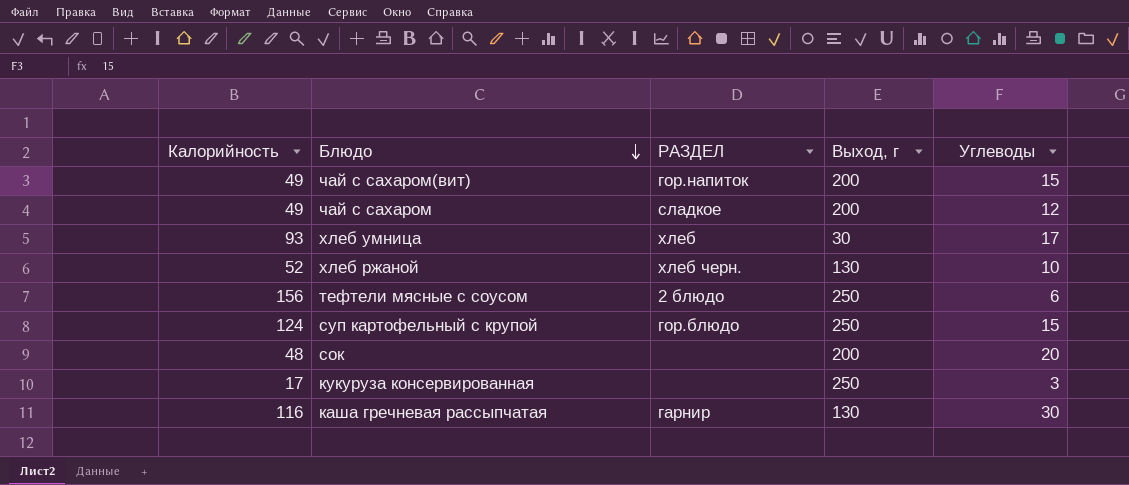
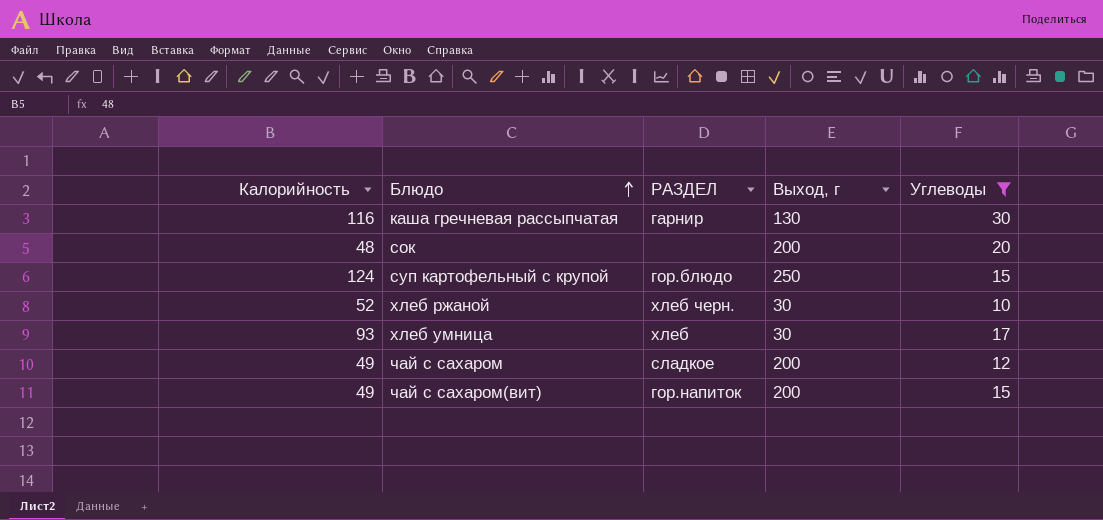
filter: none -> Углеводы >= 10
row order: Блюдо descending -> Блюдо ascending
хлеб ржаной | Выход, г: 130 -> 30

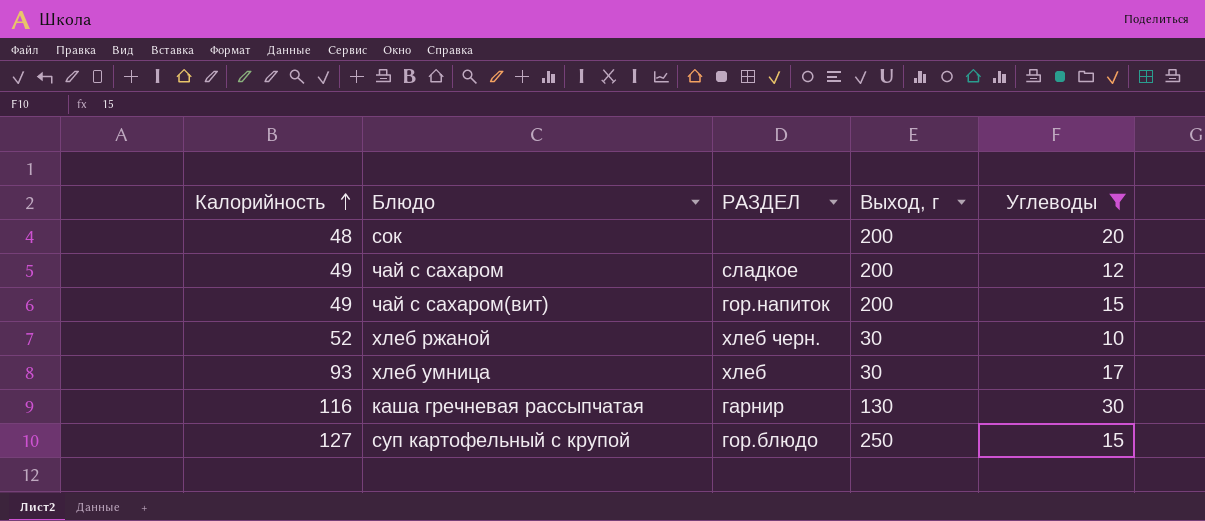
row order: Блюдо ascending -> Калорийность ascending
суп картофельный с крупой | Калорийность: 124 -> 127

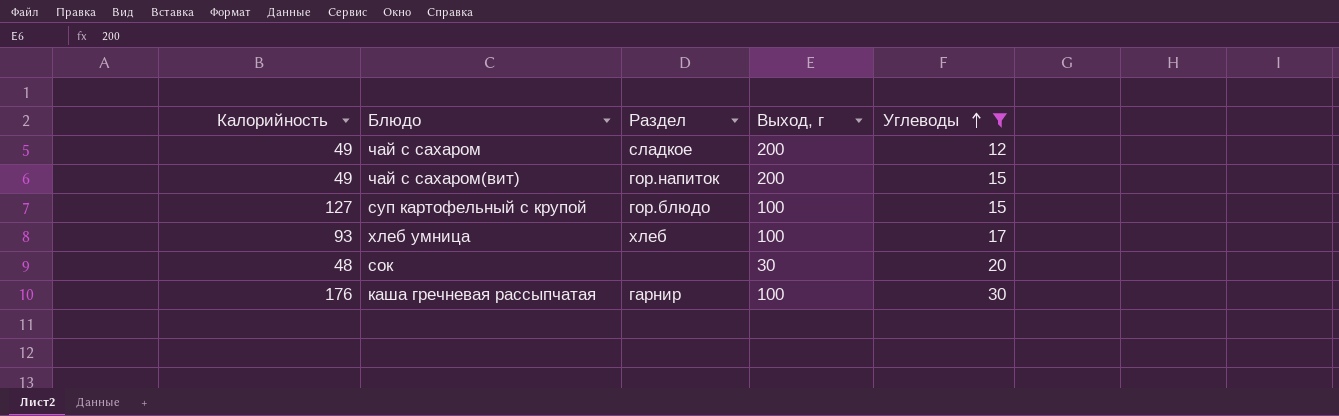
row order: Калорийность ascending -> Углеводы ascending
column name: РАЗДЕЛ -> Раздел
row хлеб ржаной: 52 | хлеб черн. | 30 | 10 -> none
суп картофельный с крупой | Выход, г: 250 -> 100
хлеб умница | Выход, г: 30 -> 100
сок | Выход, г: 200 -> 30
каша гречневая рассыпчатая | Калорийность: 116 -> 176
каша гречневая рассыпчатая | Выход, г: 130 -> 100

